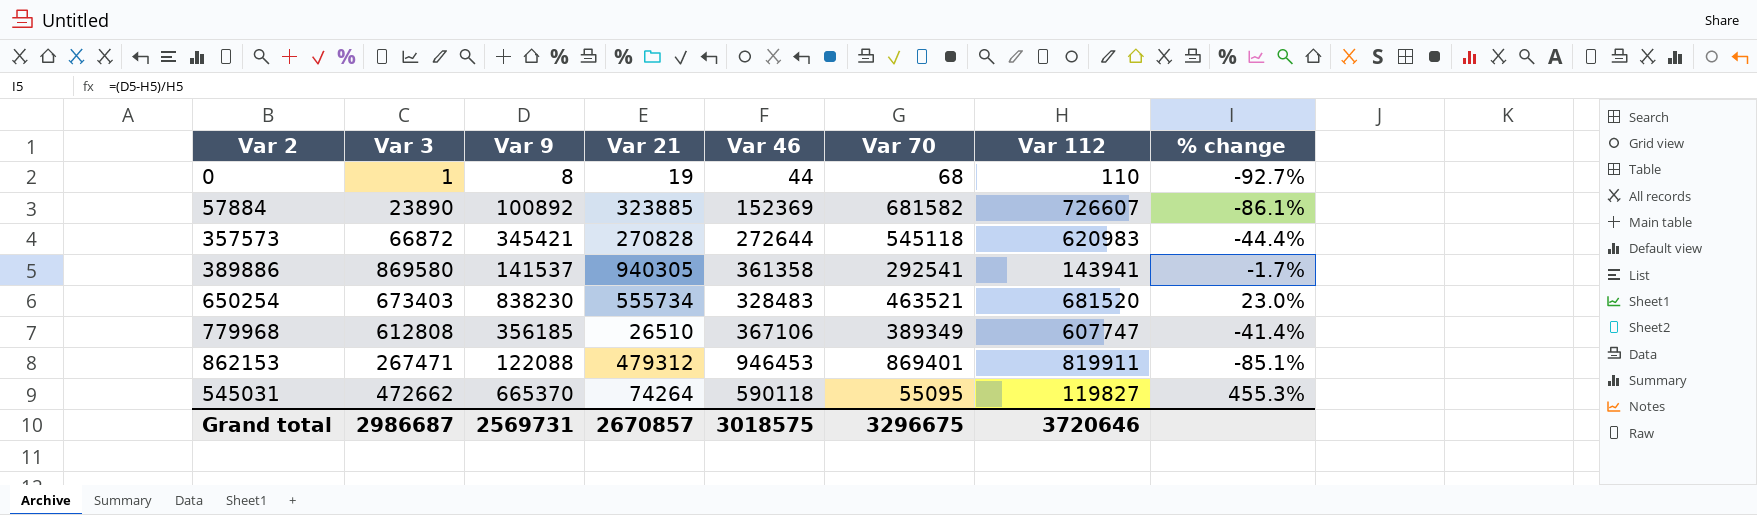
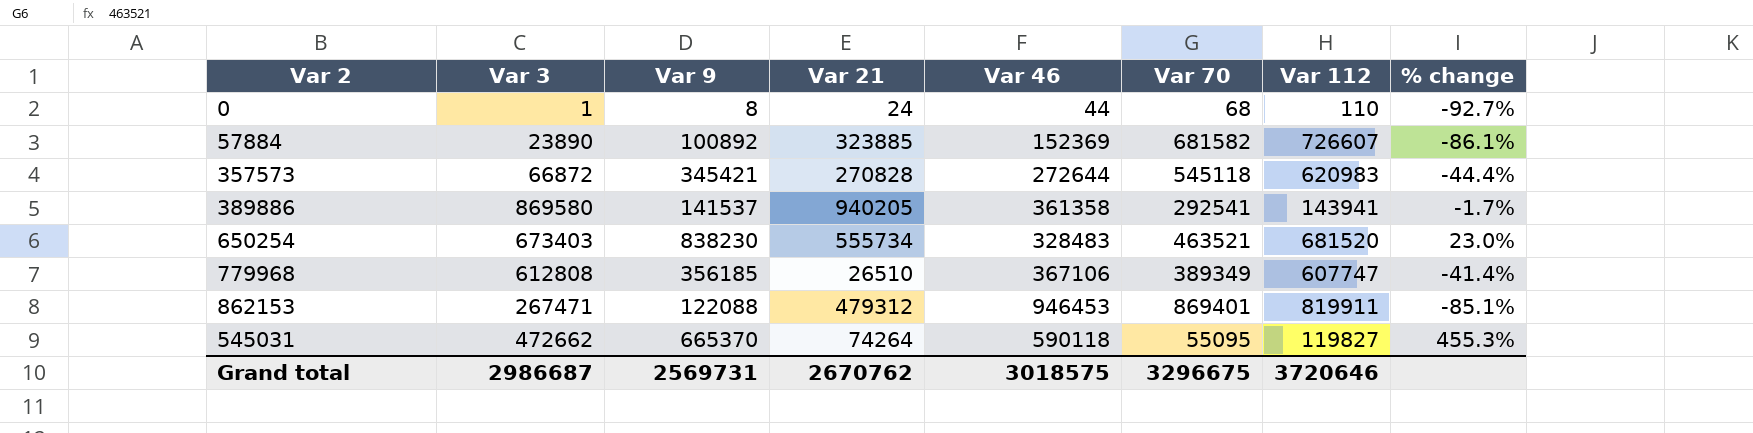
0 | Var 21: 19 -> 24
389886 | Var 21: 940305 -> 940205
Grand total | Var 21: 2670857 -> 2670762

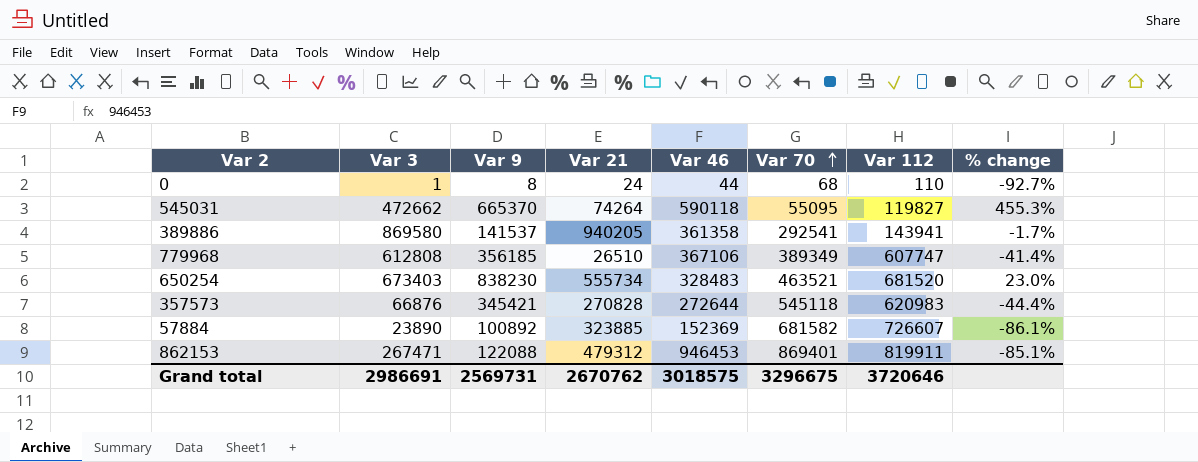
row order: none -> Var 70 ascending
357573 | Var 3: 66872 -> 66876
Grand total | Var 3: 2986687 -> 2986691

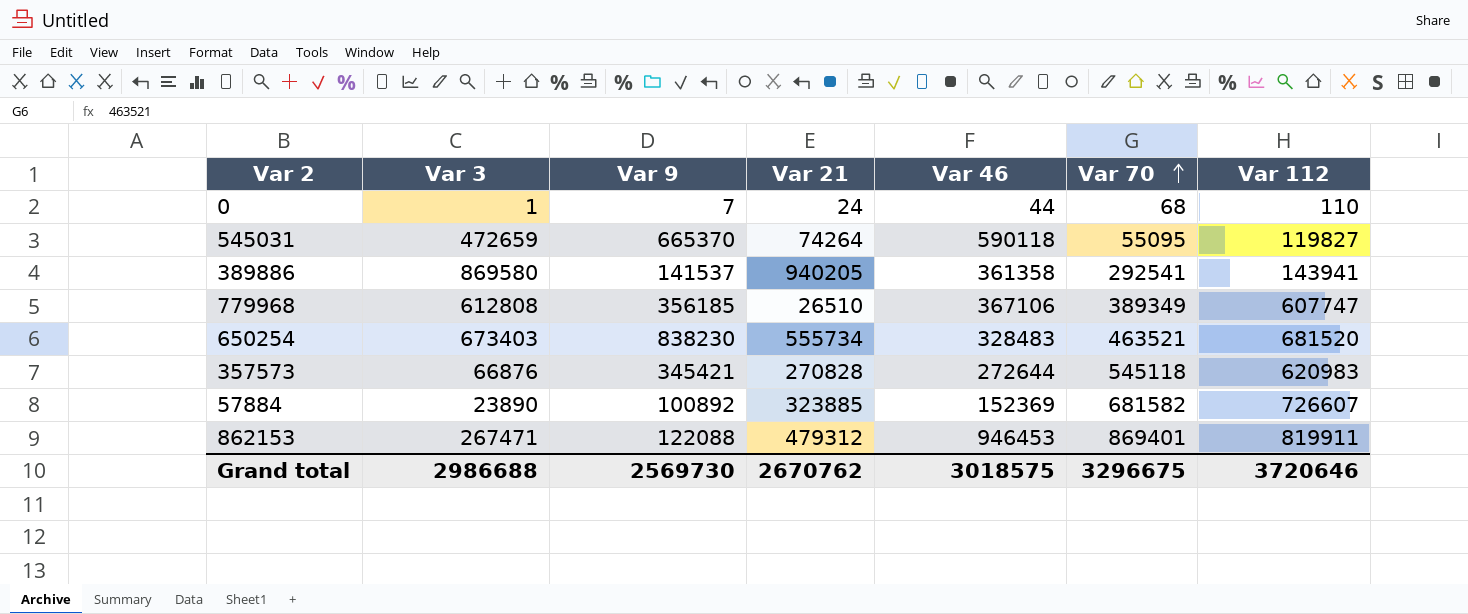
column % change | formula: ([Var 9] - [Var 112]) / [Var 112] -> none
0 | Var 9: 8 -> 7
545031 | Var 3: 472662 -> 472659
Grand total | Var 3: 2986691 -> 2986688
Grand total | Var 9: 2569731 -> 2569730

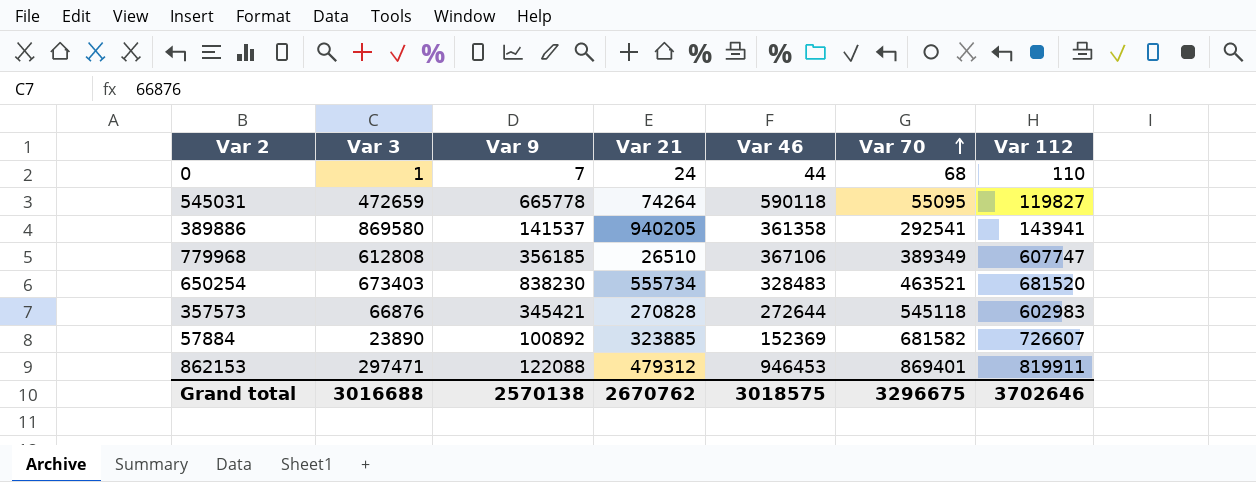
545031 | Var 9: 665370 -> 665778
357573 | Var 112: 620983 -> 602983
862153 | Var 3: 267471 -> 297471
Grand total | Var 3: 2986688 -> 3016688
Grand total | Var 9: 2569730 -> 2570138
Grand total | Var 112: 3720646 -> 3702646

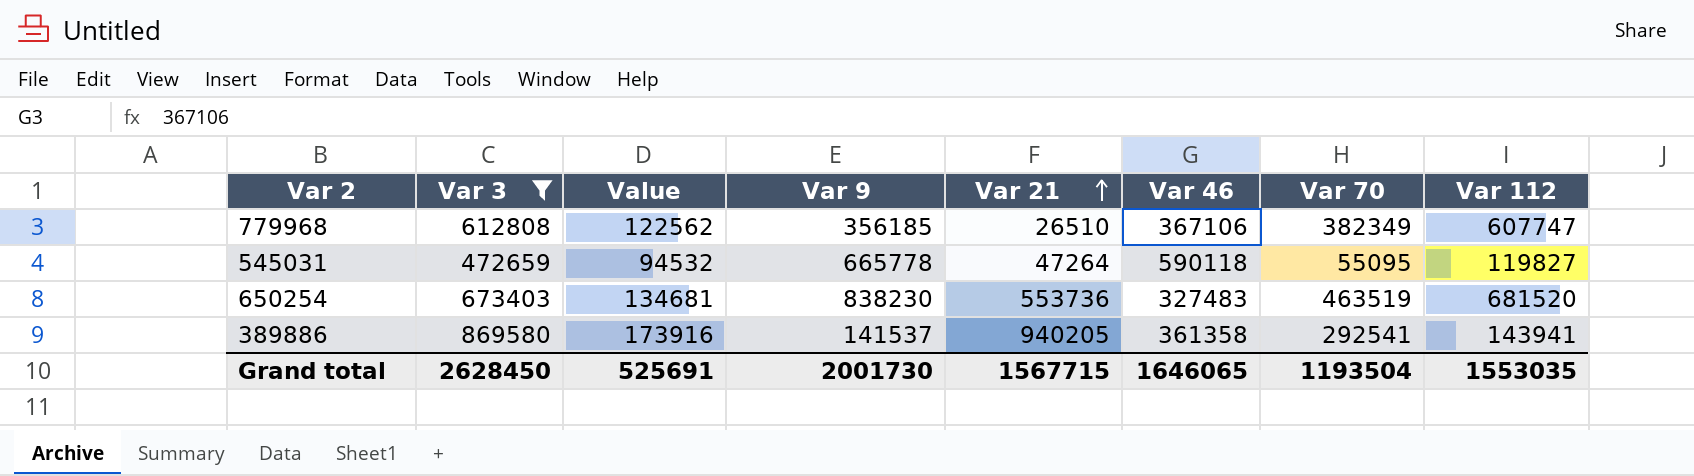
filter: none -> Var 3 >= 472659
row order: Var 70 ascending -> Var 21 ascending
column Value | formula: none -> [Var 3] * 0.2
779968 | Var 70: 389349 -> 382349
545031 | Var 21: 74264 -> 47264
650254 | Var 21: 555734 -> 553736
650254 | Var 46: 328483 -> 327483
650254 | Var 70: 463521 -> 463519
Grand total | Var 3: 3016688 -> 2628450
Grand total | Var 9: 2570138 -> 2001730
Grand total | Var 21: 2670762 -> 1567715
Grand total | Var 46: 3018575 -> 1646065
Grand total | Var 70: 3296675 -> 1193504
Grand total | Var 112: 3702646 -> 1553035

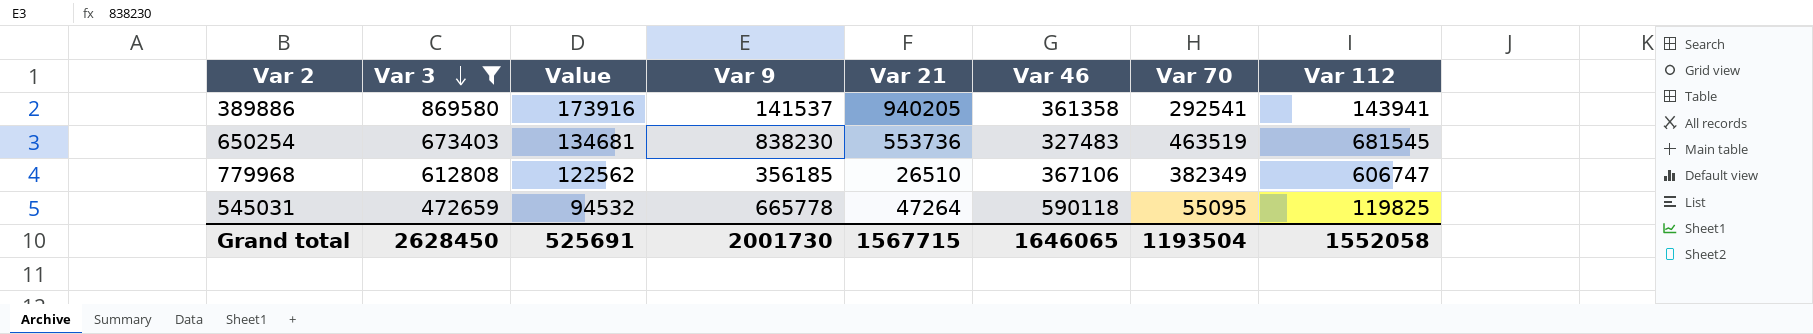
row order: Var 21 ascending -> Var 3 descending
650254 | Var 112: 681520 -> 681545
779968 | Var 112: 607747 -> 606747
545031 | Var 112: 119827 -> 119825
Grand total | Var 112: 1553035 -> 1552058

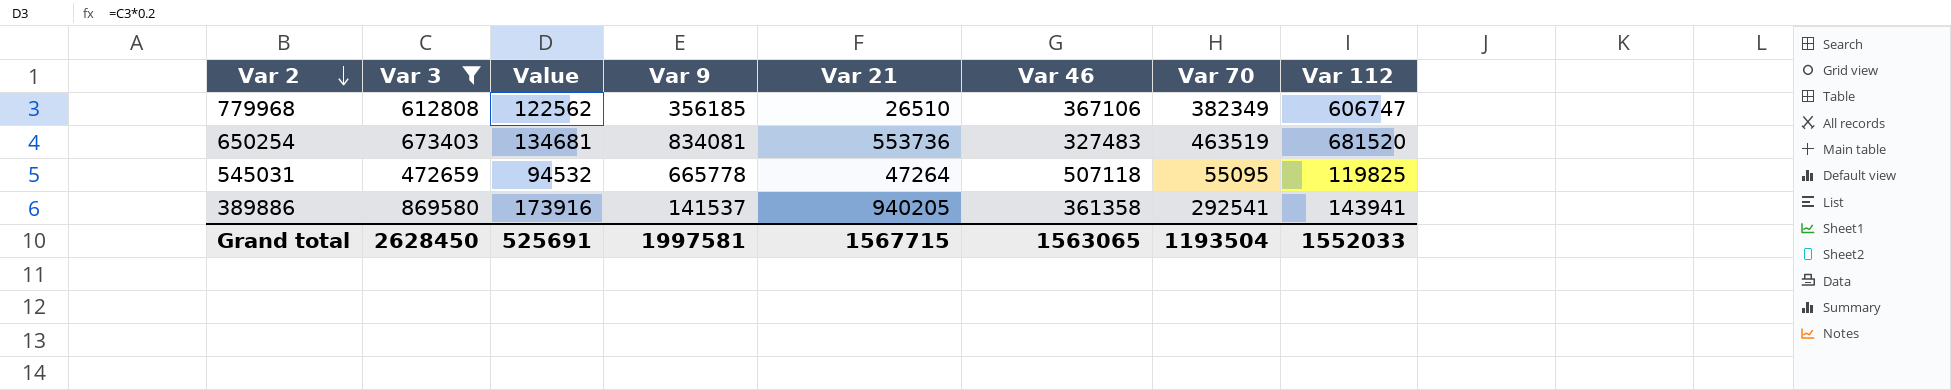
row order: Var 3 descending -> Var 2 descending
650254 | Var 9: 838230 -> 834081
650254 | Var 112: 681545 -> 681520
545031 | Var 46: 590118 -> 507118
Grand total | Var 9: 2001730 -> 1997581
Grand total | Var 46: 1646065 -> 1563065
Grand total | Var 112: 1552058 -> 1552033

